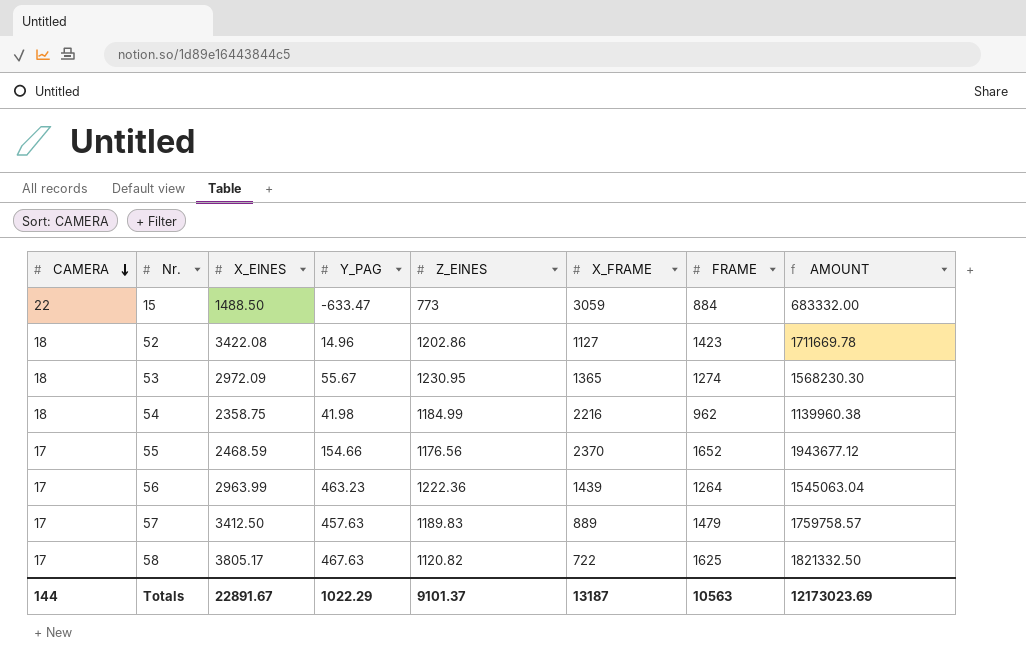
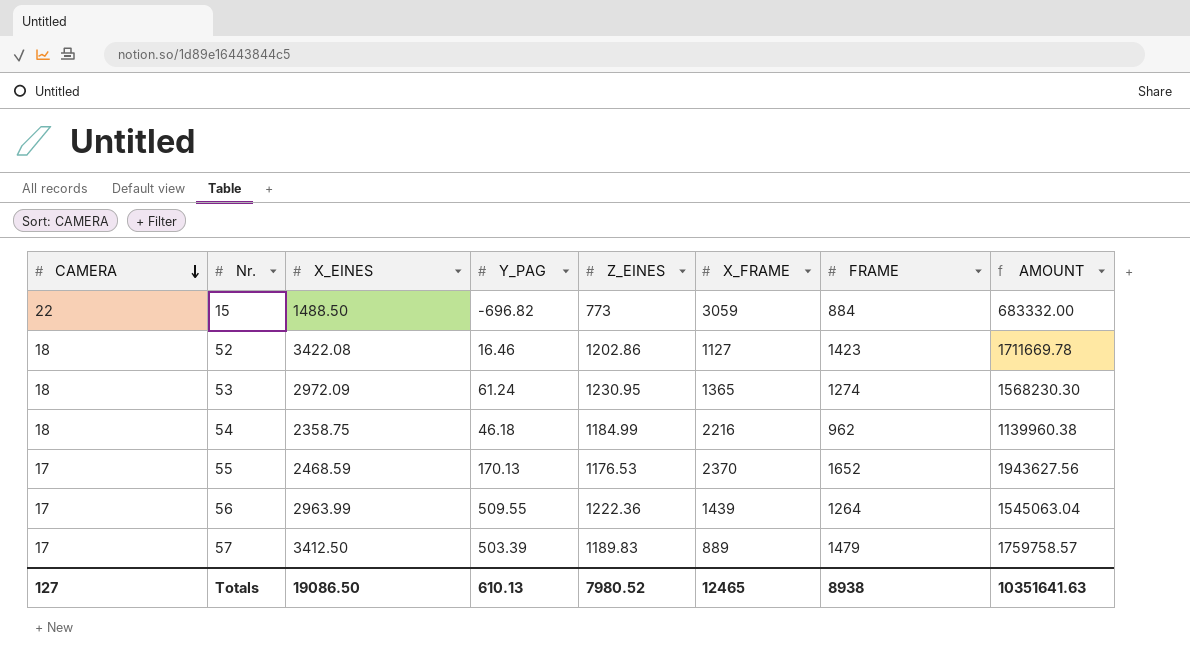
row 58: 17 | 3805.17 | 467.63 | 1120.82 | 722 | 1625 | 1821332.50 -> none
15 | Y_PAG: -633.47 -> -696.82
52 | Y_PAG: 14.96 -> 16.46
53 | Y_PAG: 55.67 -> 61.24
54 | Y_PAG: 41.98 -> 46.18
55 | Y_PAG: 154.66 -> 170.13
55 | Z_EINES: 1176.56 -> 1176.53
55 | AMOUNT: 1943677.12 -> 1943627.56
56 | Y_PAG: 463.23 -> 509.55
57 | Y_PAG: 457.63 -> 503.39
Totals | CAMERA: 144 -> 127
Totals | X_EINES: 22891.67 -> 19086.50
Totals | Y_PAG: 1022.29 -> 610.13
Totals | Z_EINES: 9101.37 -> 7980.52
Totals | X_FRAME: 13187 -> 12465
Totals | FRAME: 10563 -> 8938
Totals | AMOUNT: 12173023.69 -> 10351641.63

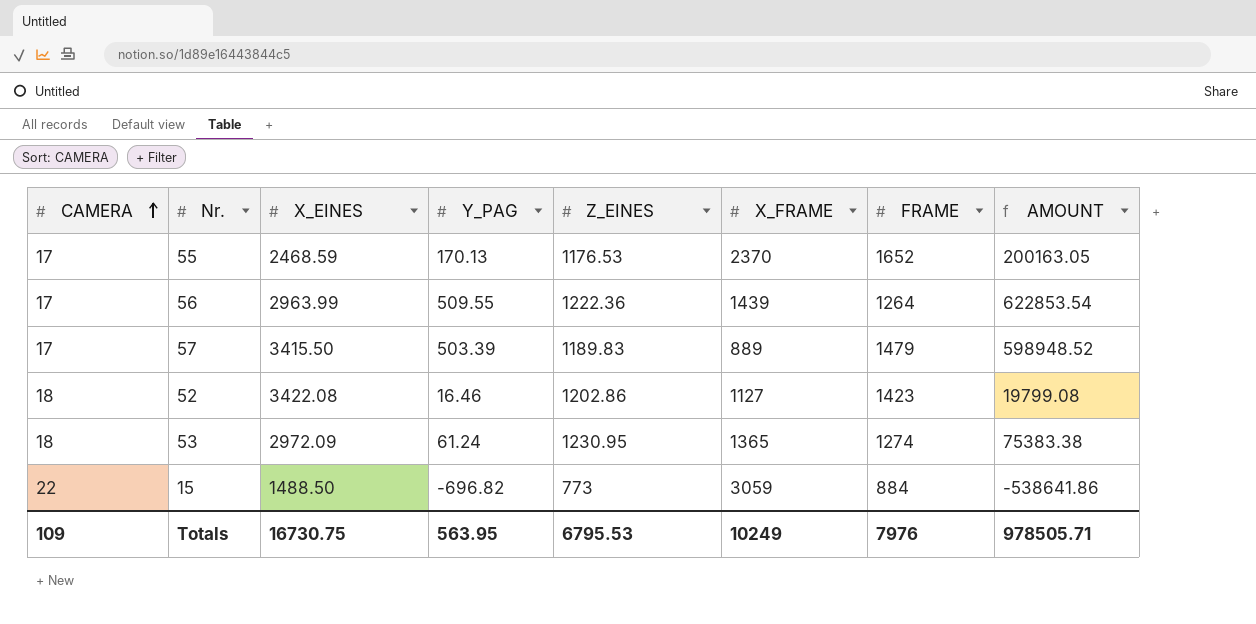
row order: CAMERA descending -> CAMERA ascending
column AMOUNT | formula: [Z_EINES] * [FRAME] -> [Y_PAG] * [Z_EINES]
row 54: 18 | 2358.75 | 46.18 | 1184.99 | 2216 | 962 | 1139960.38 -> none
57 | X_EINES: 3412.50 -> 3415.50
Totals | CAMERA: 127 -> 109
Totals | X_EINES: 19086.50 -> 16730.75
Totals | Y_PAG: 610.13 -> 563.95
Totals | Z_EINES: 7980.52 -> 6795.53
Totals | X_FRAME: 12465 -> 10249
Totals | FRAME: 8938 -> 7976
Totals | AMOUNT: 10351641.63 -> 978505.71

